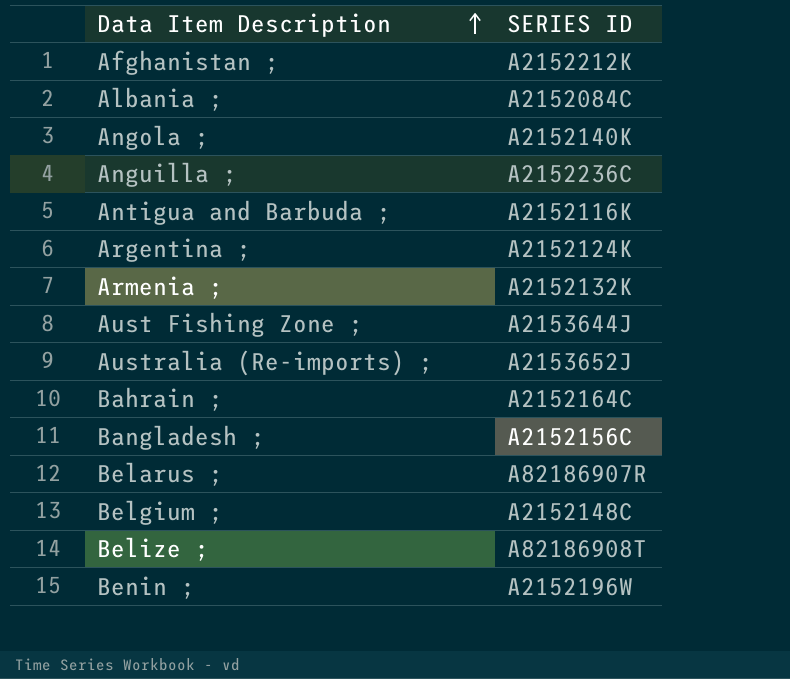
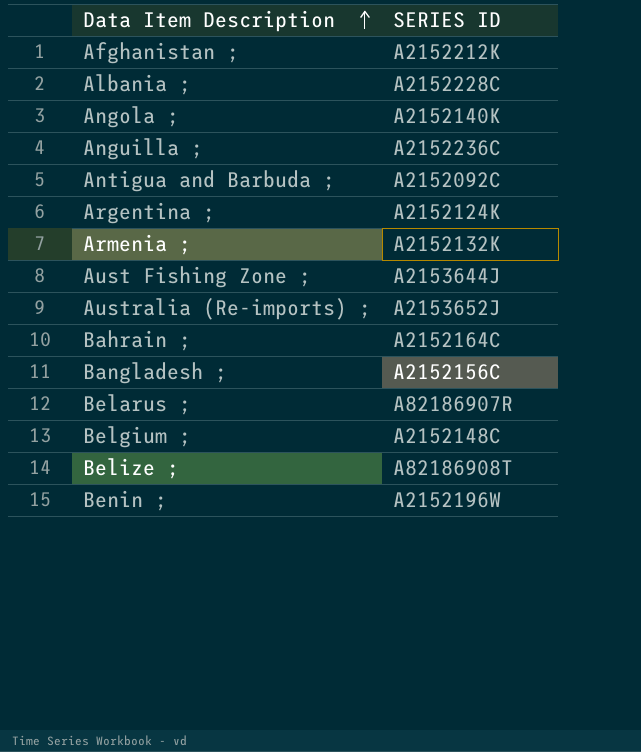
Albania ; | SERIES ID: A2152084C -> A2152228C
Antigua and Barbuda ; | SERIES ID: A2152116K -> A2152092C

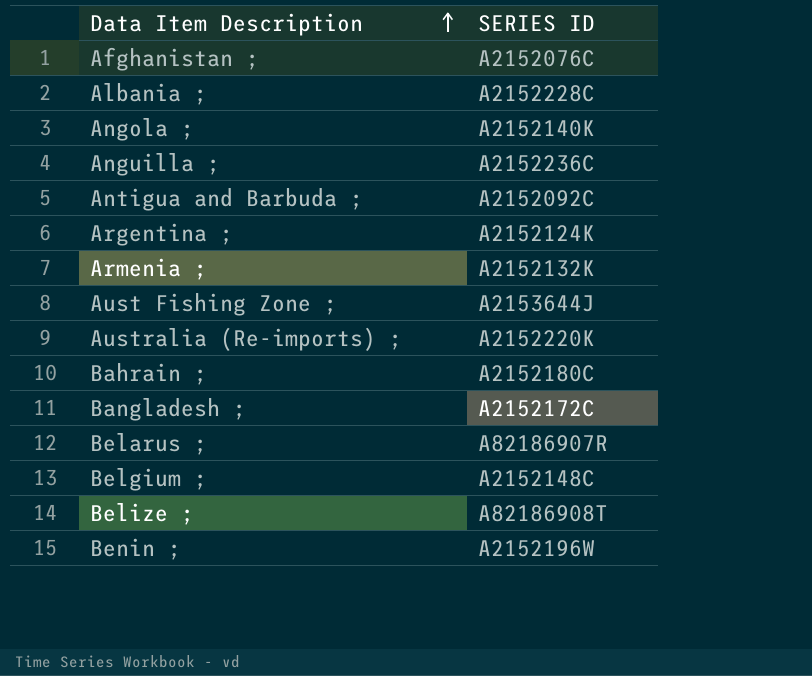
Afghanistan ; | SERIES ID: A2152212K -> A2152076C
Australia (Re-imports) ; | SERIES ID: A2153652J -> A2152220K
Bahrain ; | SERIES ID: A2152164C -> A2152180C
Bangladesh ; | SERIES ID: A2152156C -> A2152172C

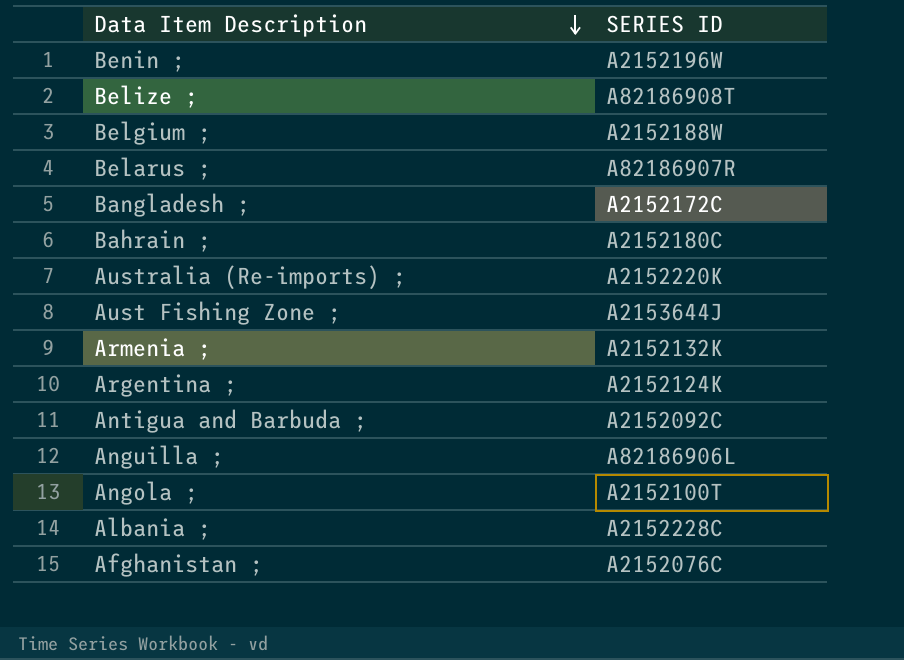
row order: Data Item Description ascending -> Data Item Description descending
Belgium ; | SERIES ID: A2152148C -> A2152188W
Anguilla ; | SERIES ID: A2152236C -> A82186906L
Angola ; | SERIES ID: A2152140K -> A2152100T

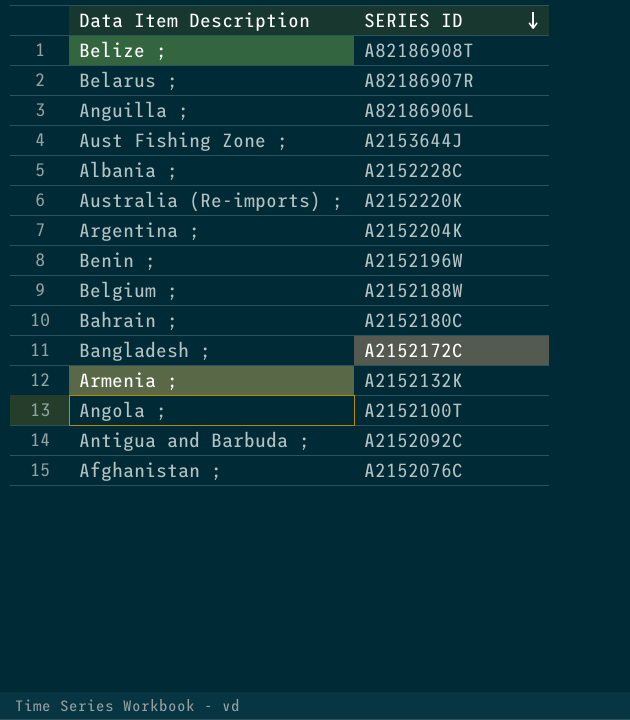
row order: Data Item Description descending -> SERIES ID descending
Argentina ; | SERIES ID: A2152124K -> A2152204K

